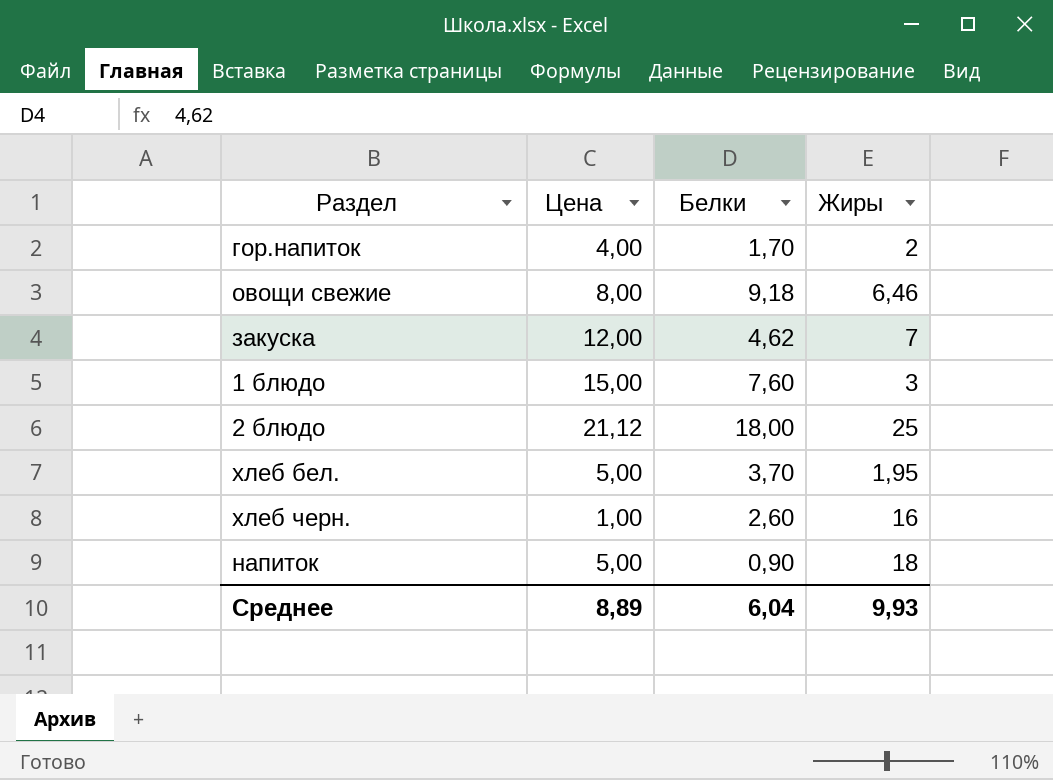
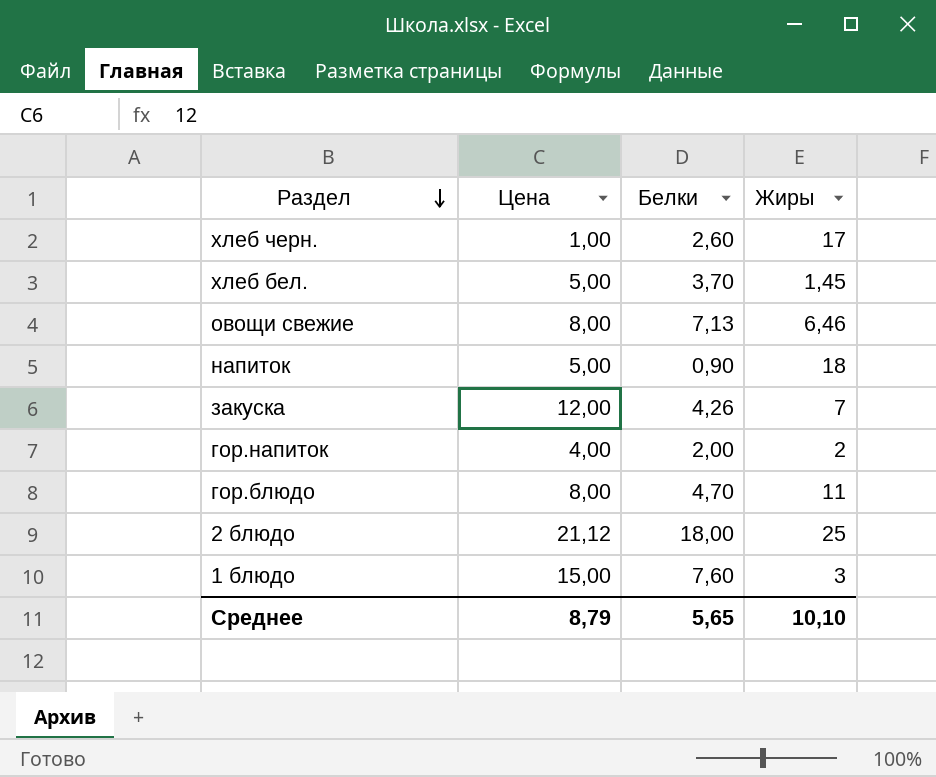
row order: none -> Раздел descending
хлеб черн. | Жиры: 16 -> 17
хлеб бел. | Жиры: 1,95 -> 1,45
овощи свежие | Белки: 9,18 -> 7,13
закуска | Белки: 4,62 -> 4,26
гор.напиток | Белки: 1,70 -> 2,00
row гор.блюдо: none -> 8,00 | 4,70 | 11
Среднее | Цена: 8,89 -> 8,79
Среднее | Белки: 6,04 -> 5,65
Среднее | Жиры: 9,93 -> 10,10

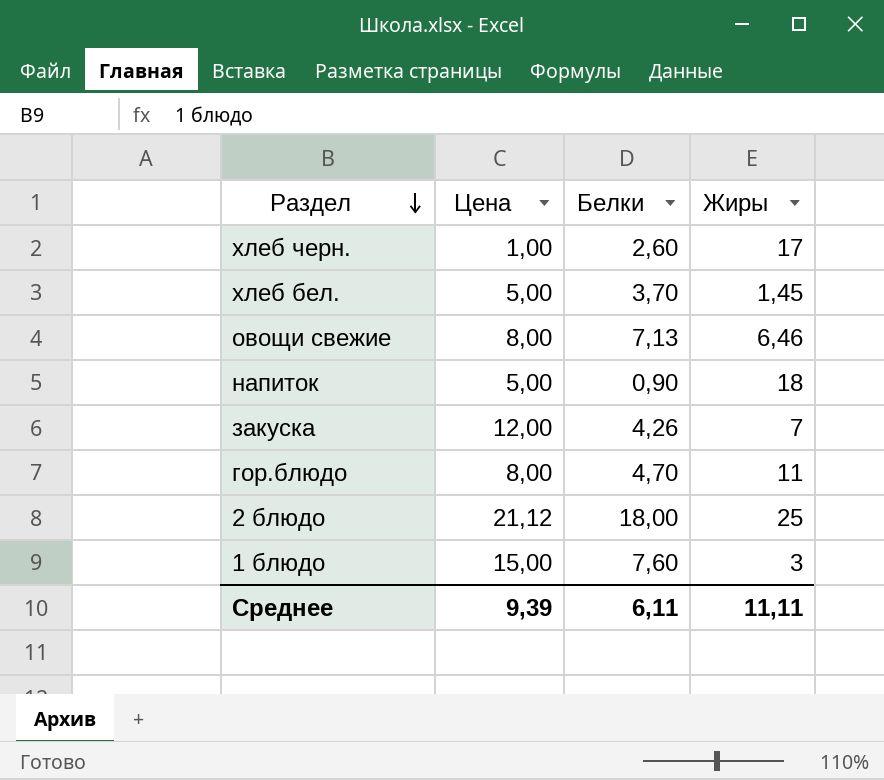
row гор.напиток: 4,00 | 2,00 | 2 -> none
Среднее | Цена: 8,79 -> 9,39
Среднее | Белки: 5,65 -> 6,11
Среднее | Жиры: 10,10 -> 11,11

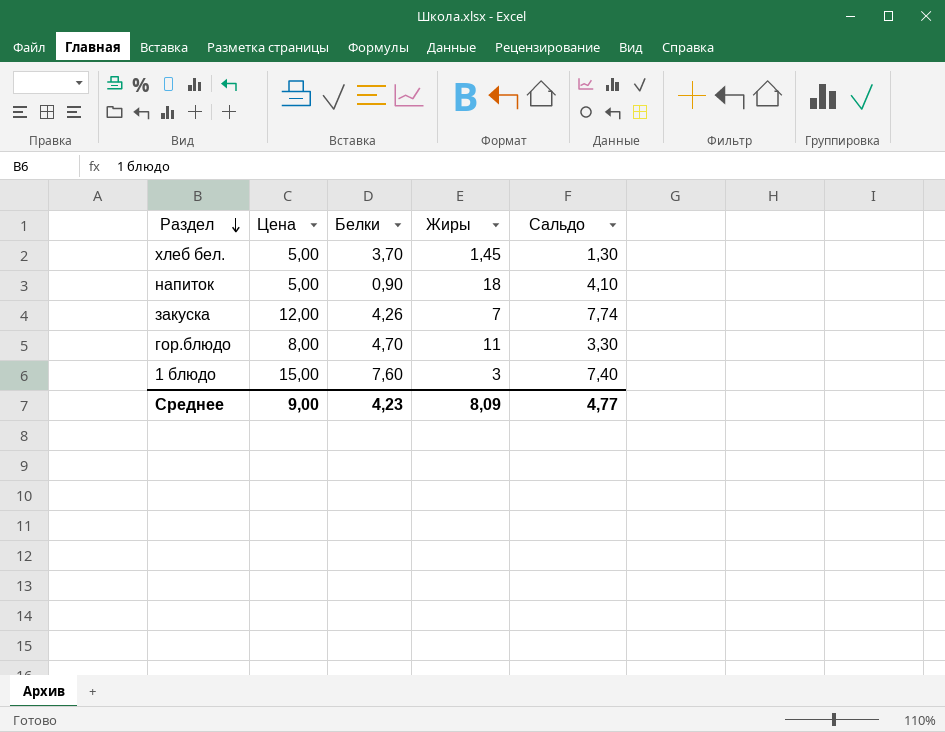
column Сальдо | formula: none -> [Цена] - [Белки]
row хлеб черн.: 1,00 | 2,60 | 17 -> none
row овощи свежие: 8,00 | 7,13 | 6,46 -> none
row 2 блюдо: 21,12 | 18,00 | 25 -> none
Среднее | Цена: 9,39 -> 9,00
Среднее | Белки: 6,11 -> 4,23
Среднее | Жиры: 11,11 -> 8,09

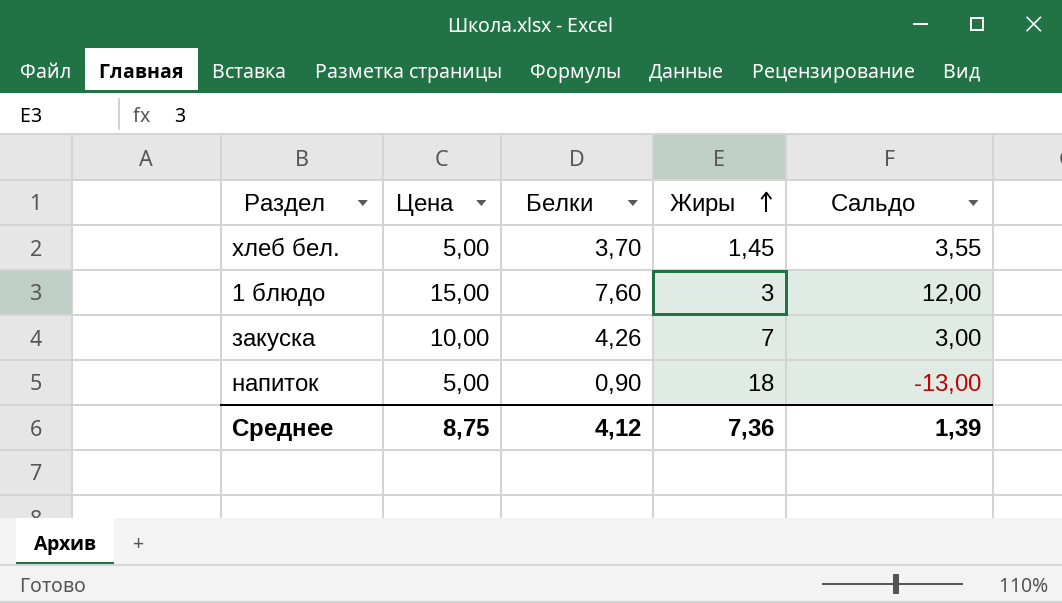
row order: Раздел descending -> Жиры ascending
column Сальдо | formula: [Цена] - [Белки] -> [Цена] - [Жиры]
row гор.блюдо: 8,00 | 4,70 | 11 | 3,30 -> none
закуска | Цена: 12,00 -> 10,00
Среднее | Цена: 9,00 -> 8,75
Среднее | Белки: 4,23 -> 4,12
Среднее | Жиры: 8,09 -> 7,36
Среднее | Сальдо: 4,77 -> 1,39

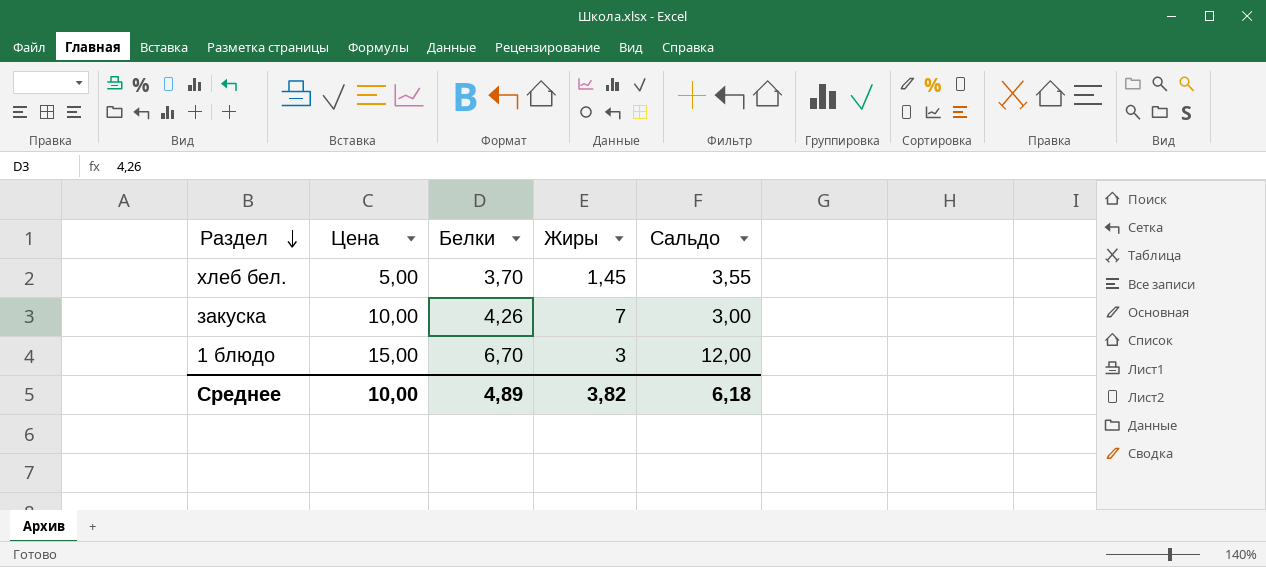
row order: Жиры ascending -> Раздел descending
row напиток: 5,00 | 0,90 | 18 | -13,00 -> none
1 блюдо | Белки: 7,60 -> 6,70
Среднее | Цена: 8,75 -> 10,00
Среднее | Белки: 4,12 -> 4,89
Среднее | Жиры: 7,36 -> 3,82
Среднее | Сальдо: 1,39 -> 6,18

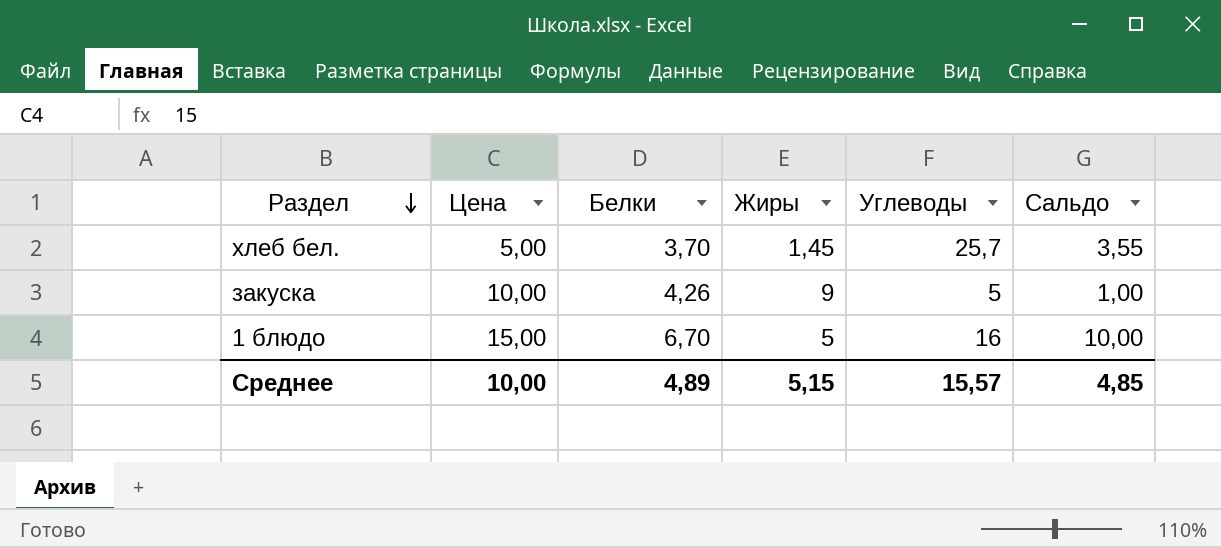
column Углеводы | position: none -> 5
закуска | Жиры: 7 -> 9
закуска | Сальдо: 3,00 -> 1,00
1 блюдо | Жиры: 3 -> 5
1 блюдо | Сальдо: 12,00 -> 10,00
Среднее | Жиры: 3,82 -> 5,15
Среднее | Сальдо: 6,18 -> 4,85

